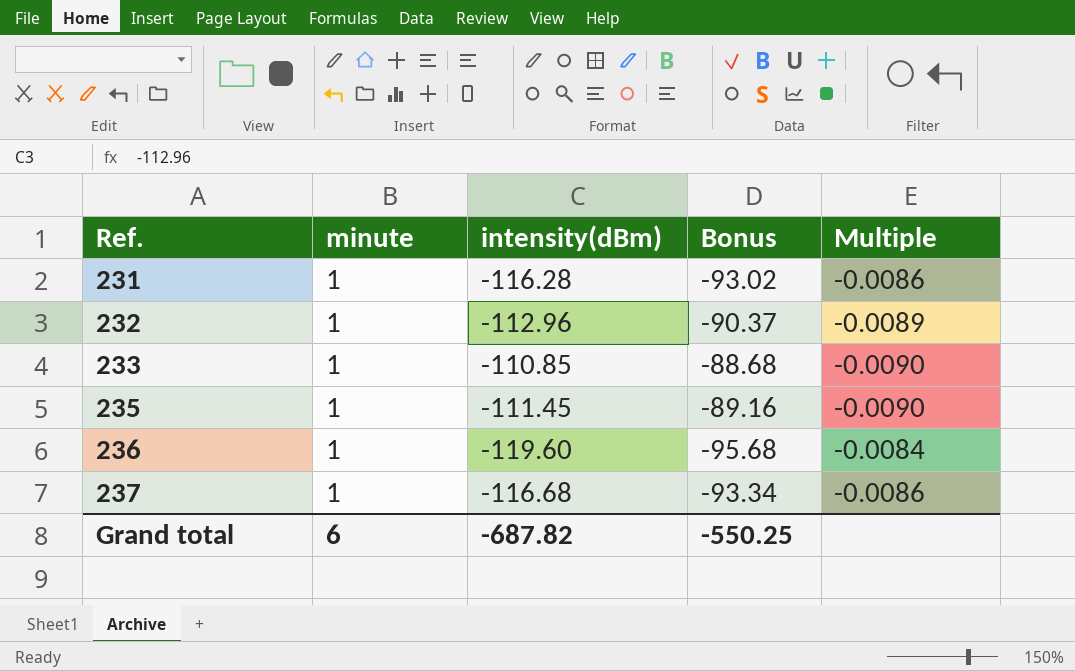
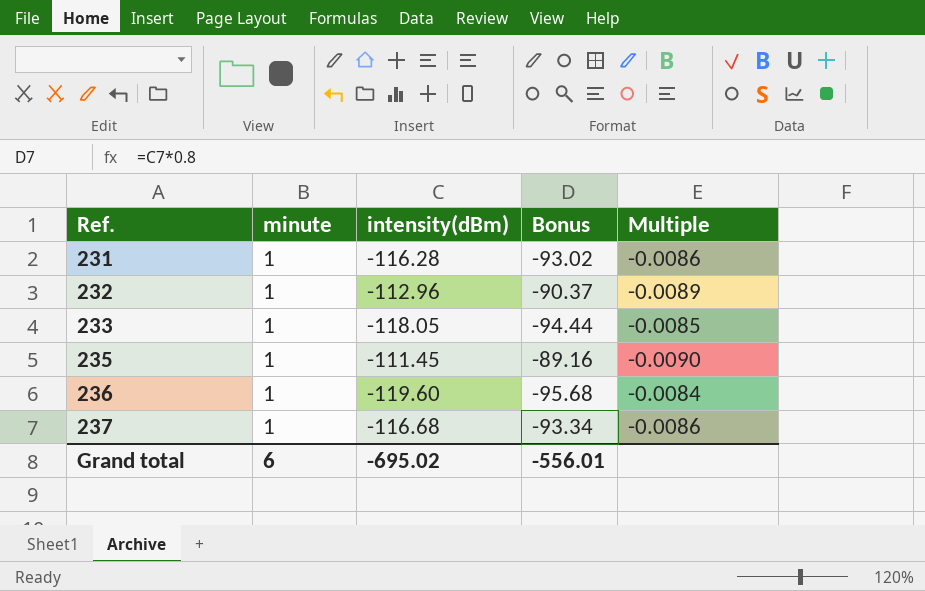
233 | intensity(dBm): -110.85 -> -118.05
233 | Bonus: -88.68 -> -94.44
233 | Multiple: -0.0090 -> -0.0085
Grand total | intensity(dBm): -687.82 -> -695.02
Grand total | Bonus: -550.25 -> -556.01

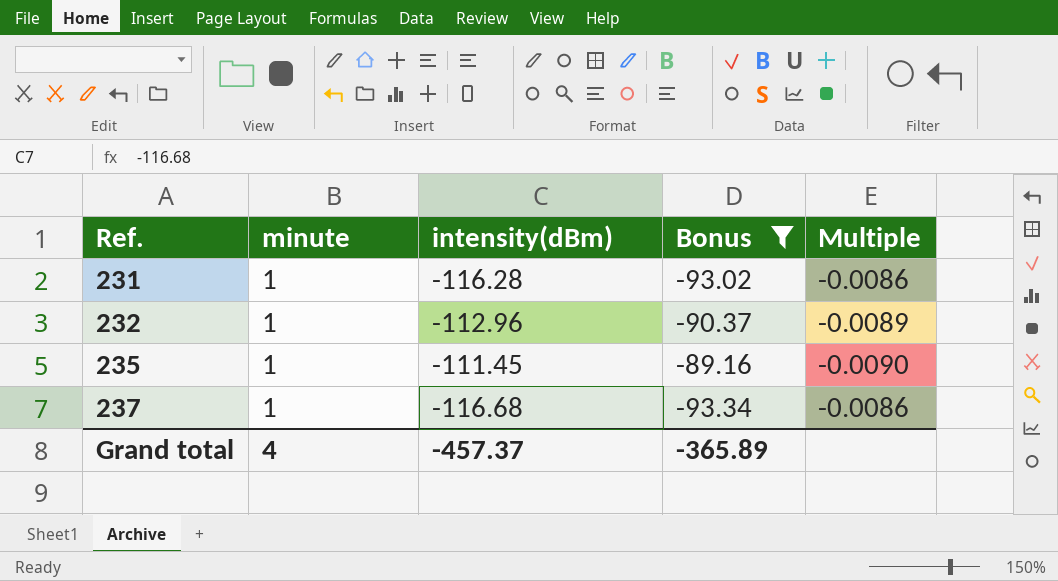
filter: none -> Bonus >= -93.34
Grand total | minute: 6 -> 4
Grand total | intensity(dBm): -695.02 -> -457.37
Grand total | Bonus: -556.01 -> -365.89

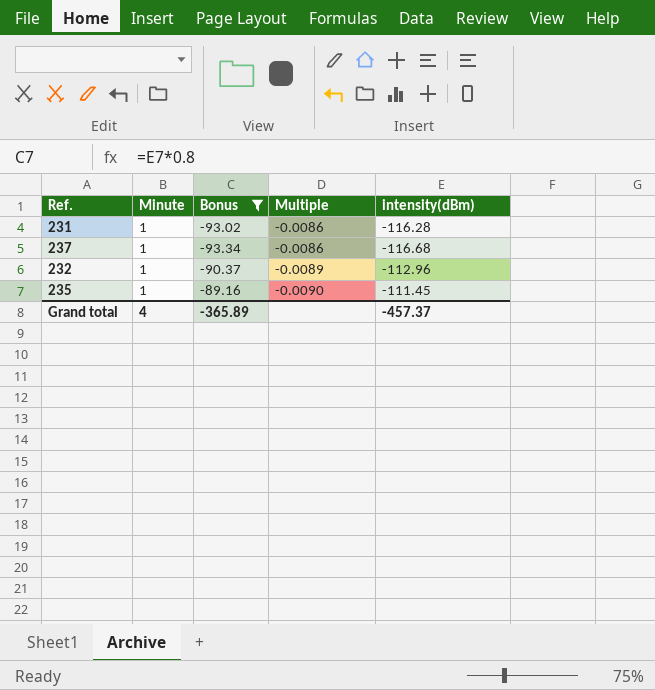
row order: Ref. ascending -> Multiple descending
column name: minute -> Minute
column intensity(dBm) | position: 3 -> 5

